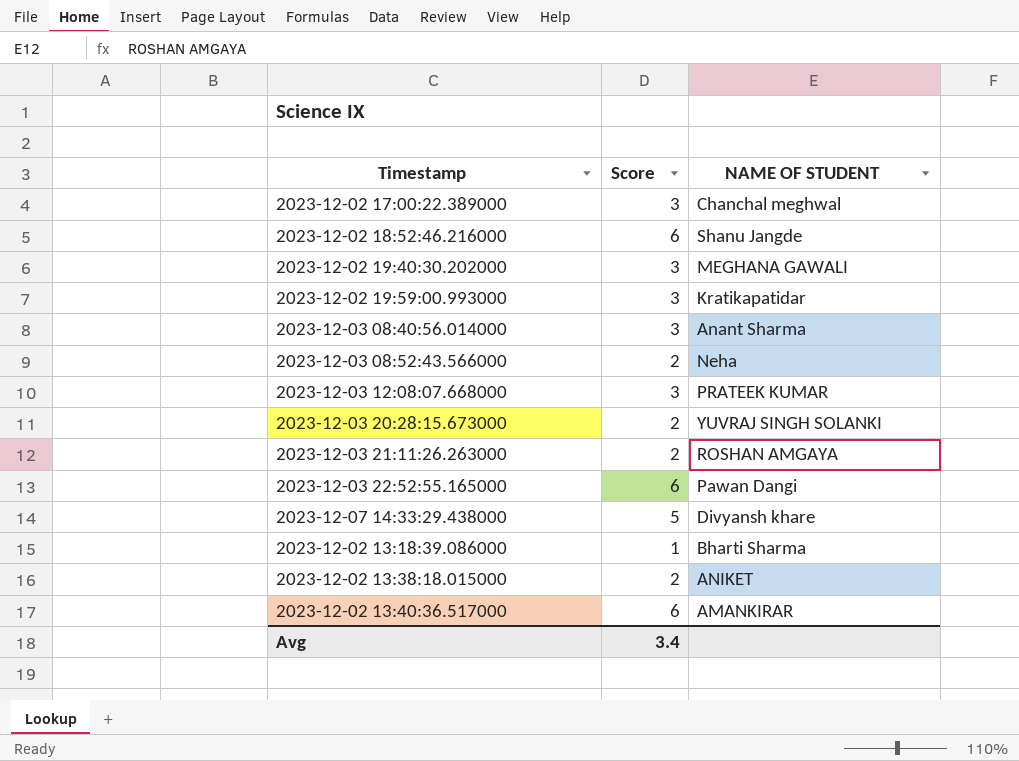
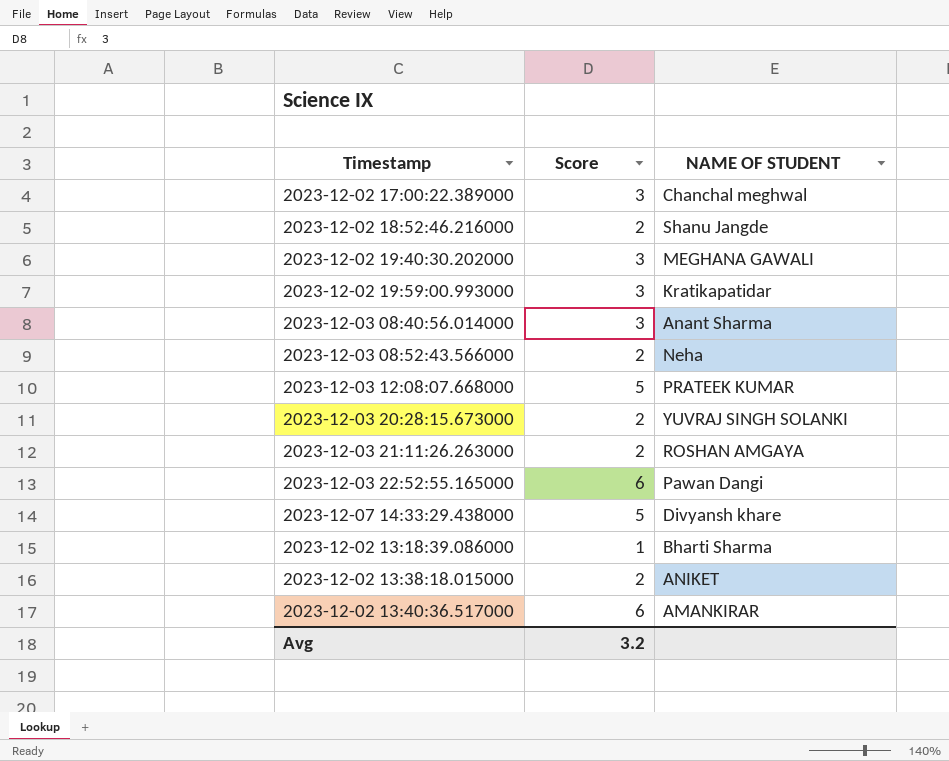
2023-12-02 18:52:46.216000 | Score: 6 -> 2
2023-12-03 12:08:07.668000 | Score: 3 -> 5
Avg | Score: 3.4 -> 3.2

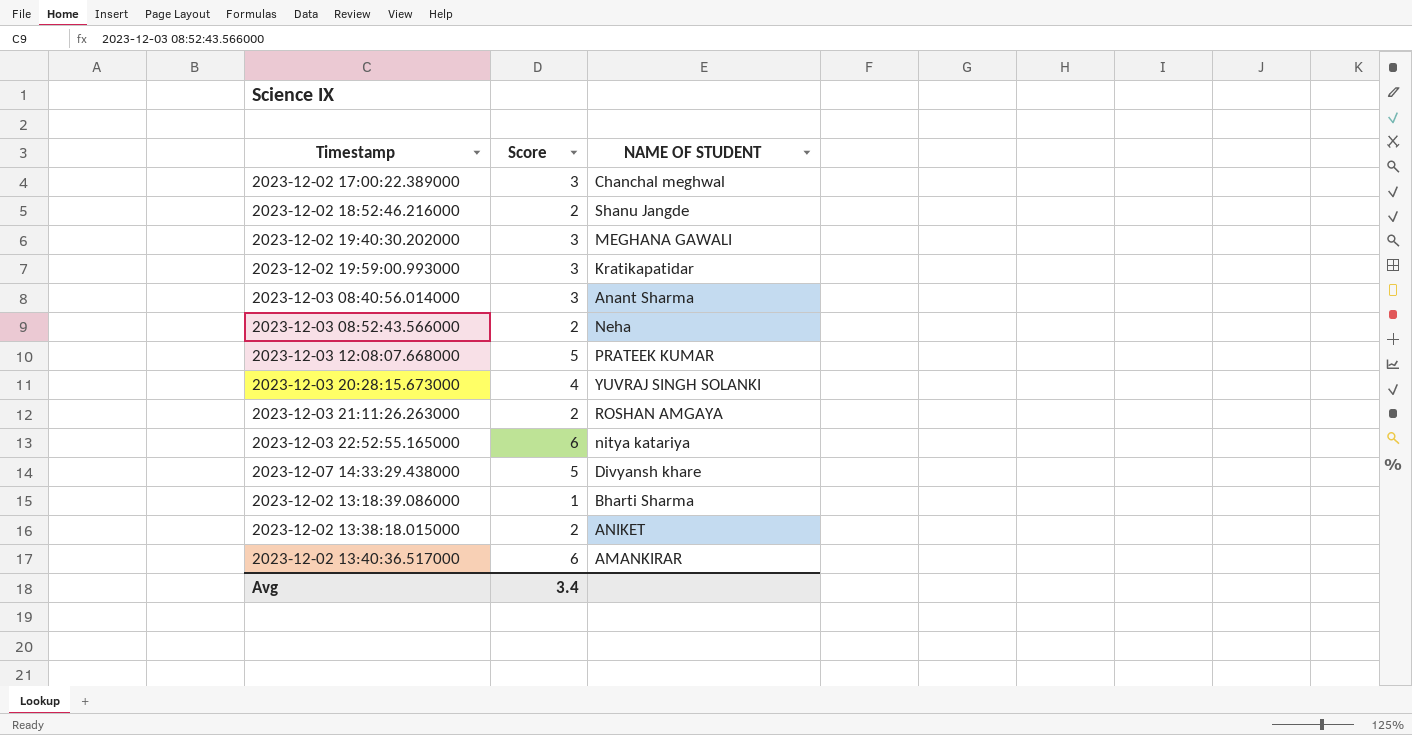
2023-12-03 20:28:15.673000 | Score: 2 -> 4
2023-12-03 22:52:55.165000 | NAME OF STUDENT: Pawan Dangi -> nitya katariya
Avg | Score: 3.2 -> 3.4

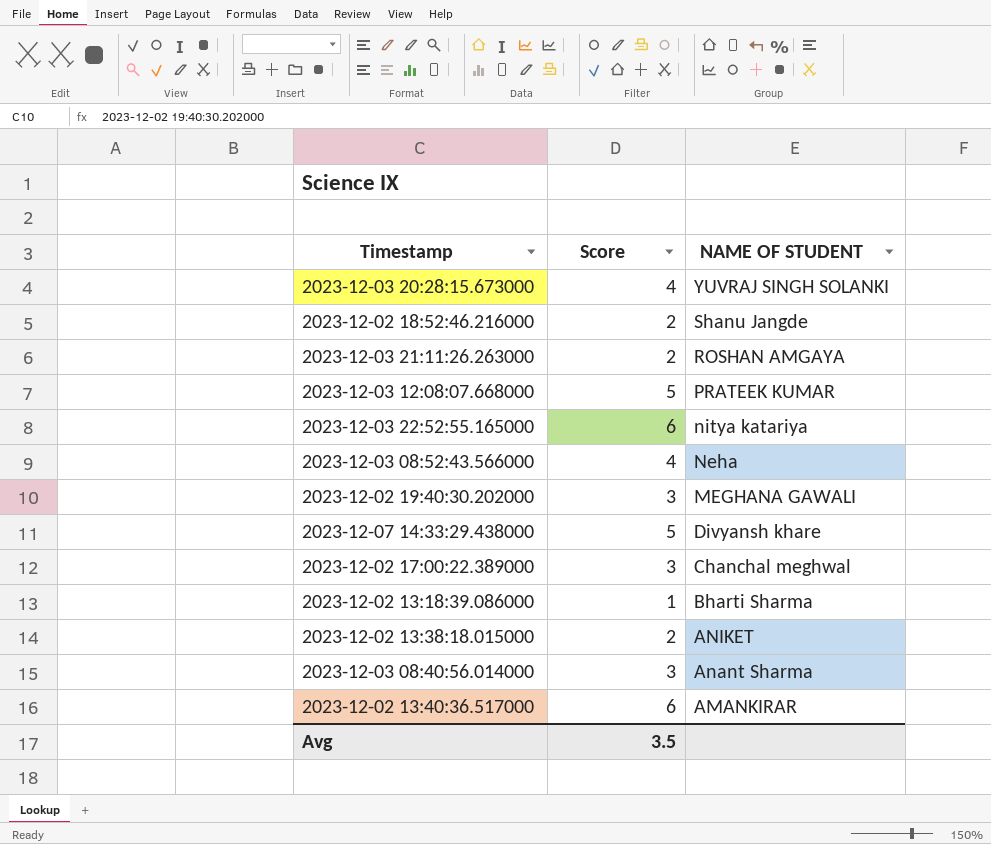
row order: none -> NAME OF STUDENT descending
row 2023-12-02 19:59:00.993000: 3 | Kratikapatidar -> none
2023-12-03 08:52:43.566000 | Score: 2 -> 4
Avg | Score: 3.4 -> 3.5

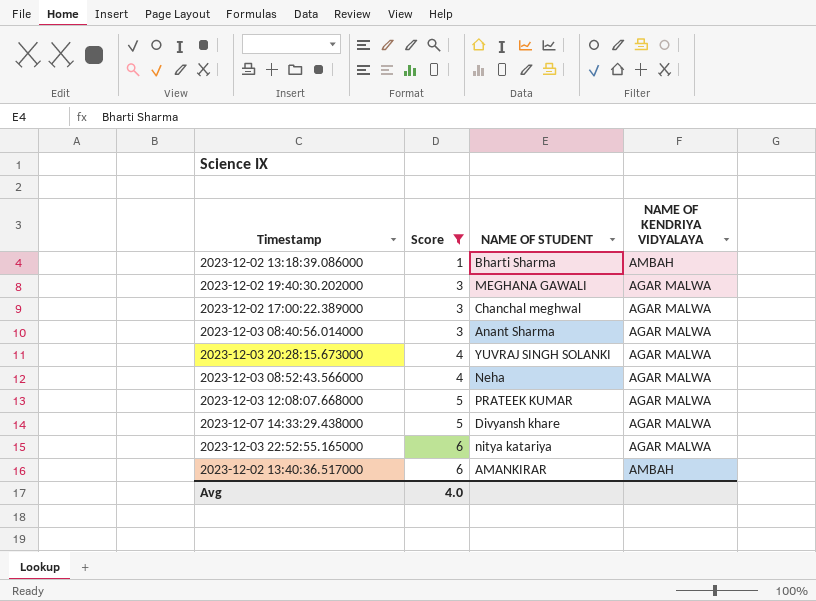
filter: none -> Score != 2
row order: NAME OF STUDENT descending -> Score ascending
column NAME OF KENDRIYA VIDYALAYA | position: none -> 4
Avg | Score: 3.5 -> 4.0

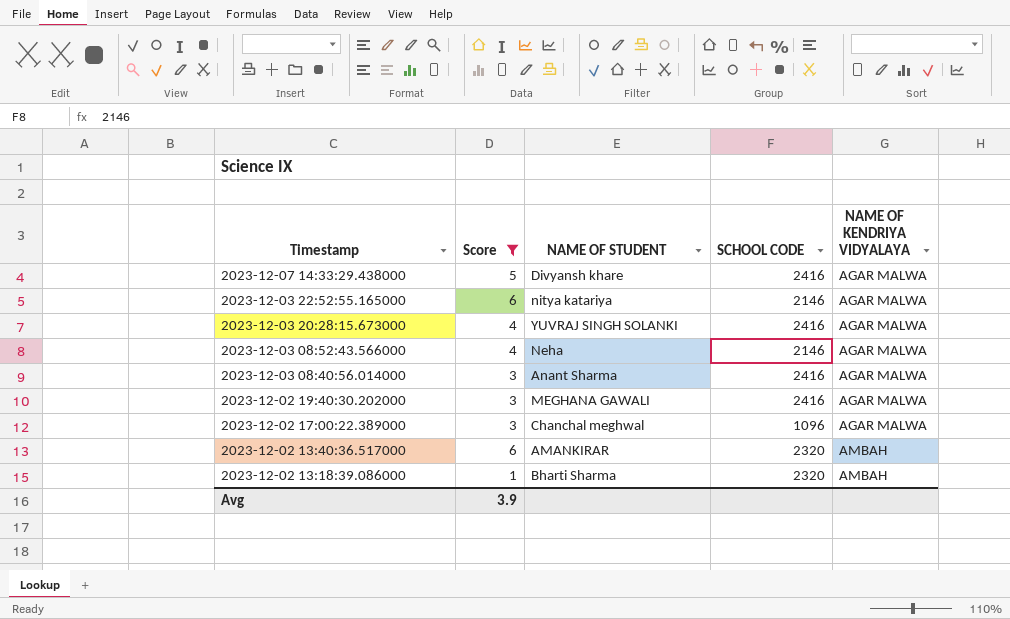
row order: Score ascending -> Timestamp descending
column SCHOOL CODE | position: none -> 4
row 2023-12-03 12:08:07.668000: 5 | PRATEEK KUMAR | AGAR MALWA -> none
Avg | Score: 4.0 -> 3.9

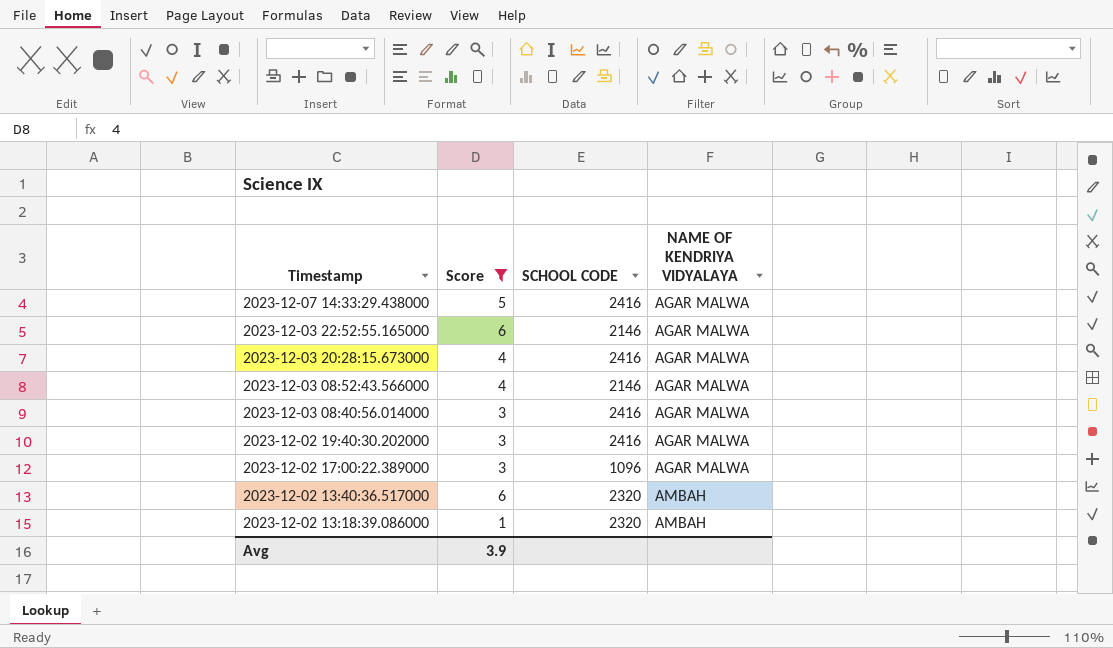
column NAME OF STUDENT | position: 3 -> none

